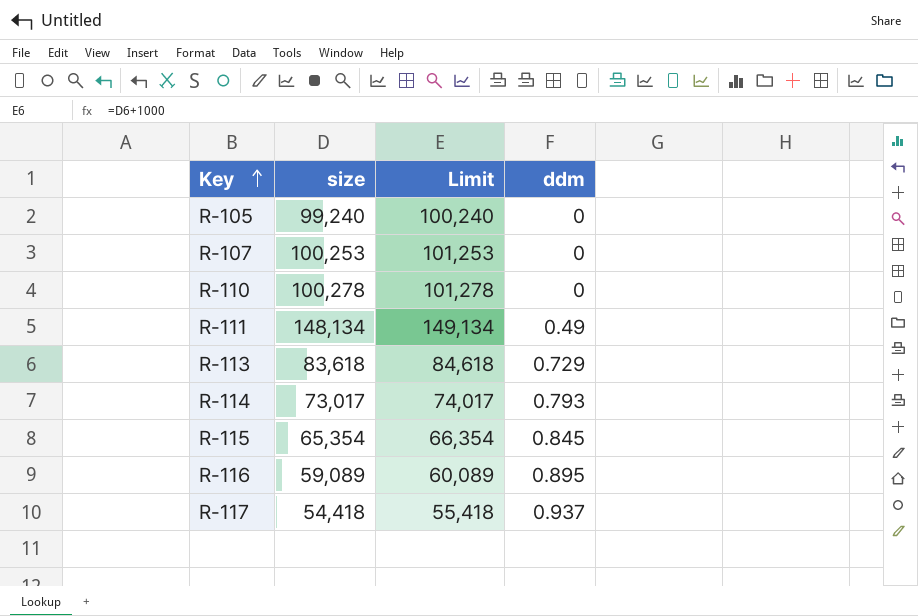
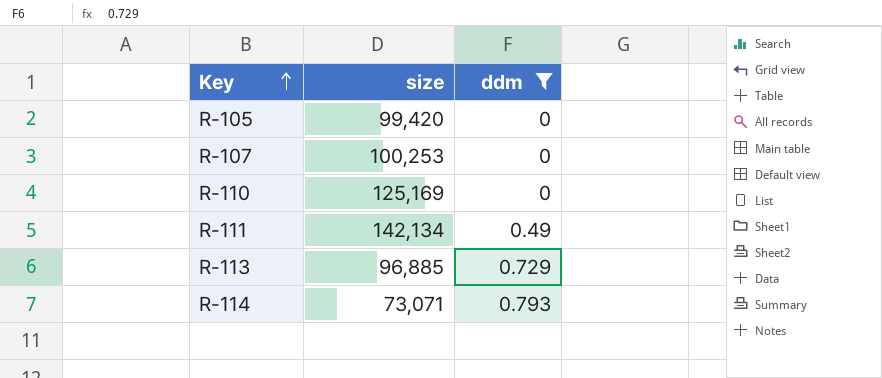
filter: none -> ddm <= 0.793
column Limit | formula: [size] + 1000 -> none
R-105 | size: 99,240 -> 99,420
R-110 | size: 100,278 -> 125,169
R-111 | size: 148,134 -> 142,134
R-113 | size: 83,618 -> 96,885
R-114 | size: 73,017 -> 73,071

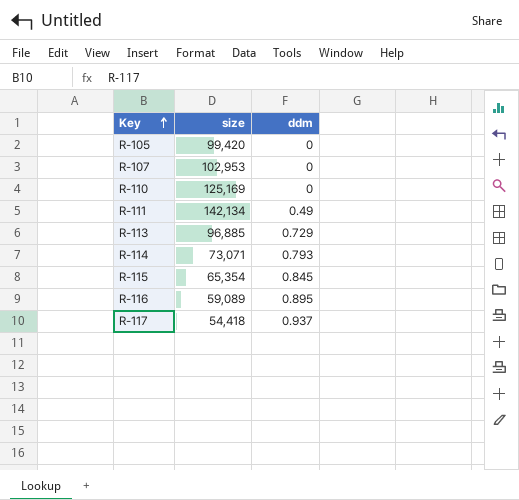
filter: ddm <= 0.793 -> none
R-107 | size: 100,253 -> 102,953

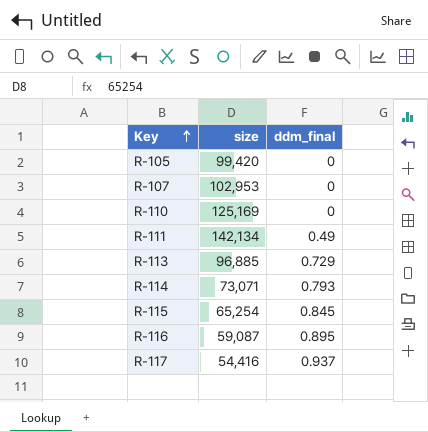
column name: ddm -> ddm_final
R-115 | size: 65,354 -> 65,254
R-116 | size: 59,089 -> 59,087
R-117 | size: 54,418 -> 54,416

